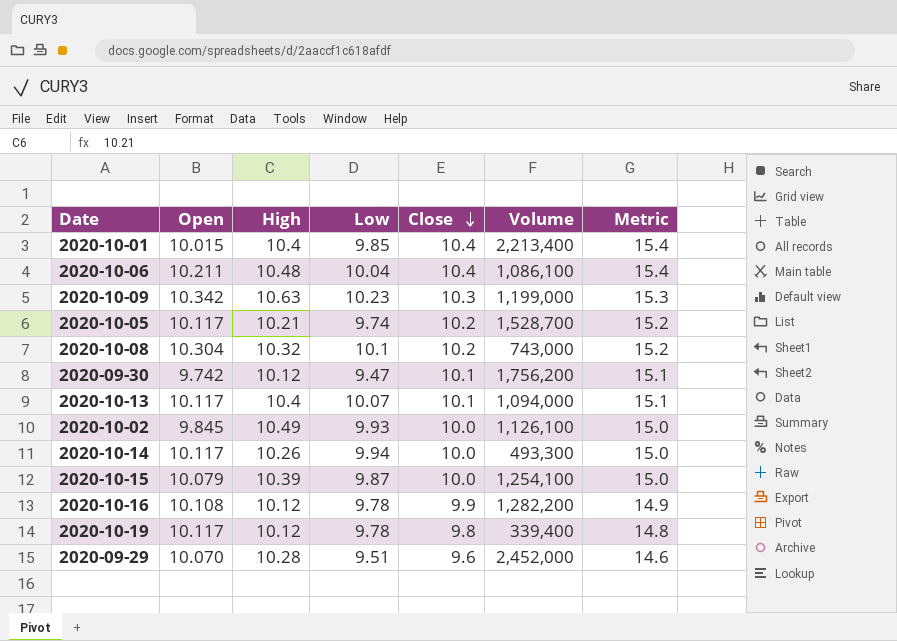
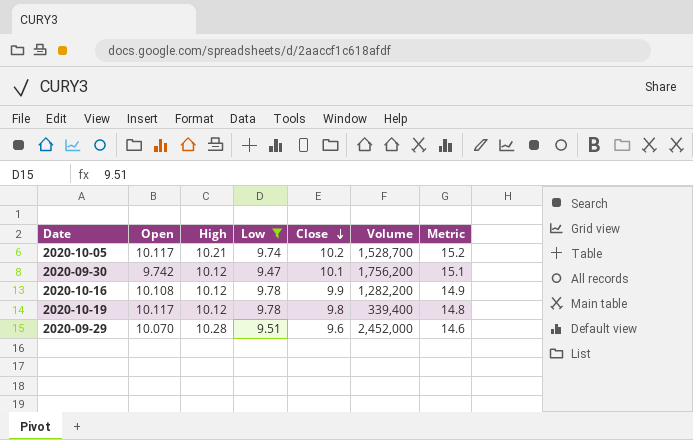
filter: none -> Low <= 9.78

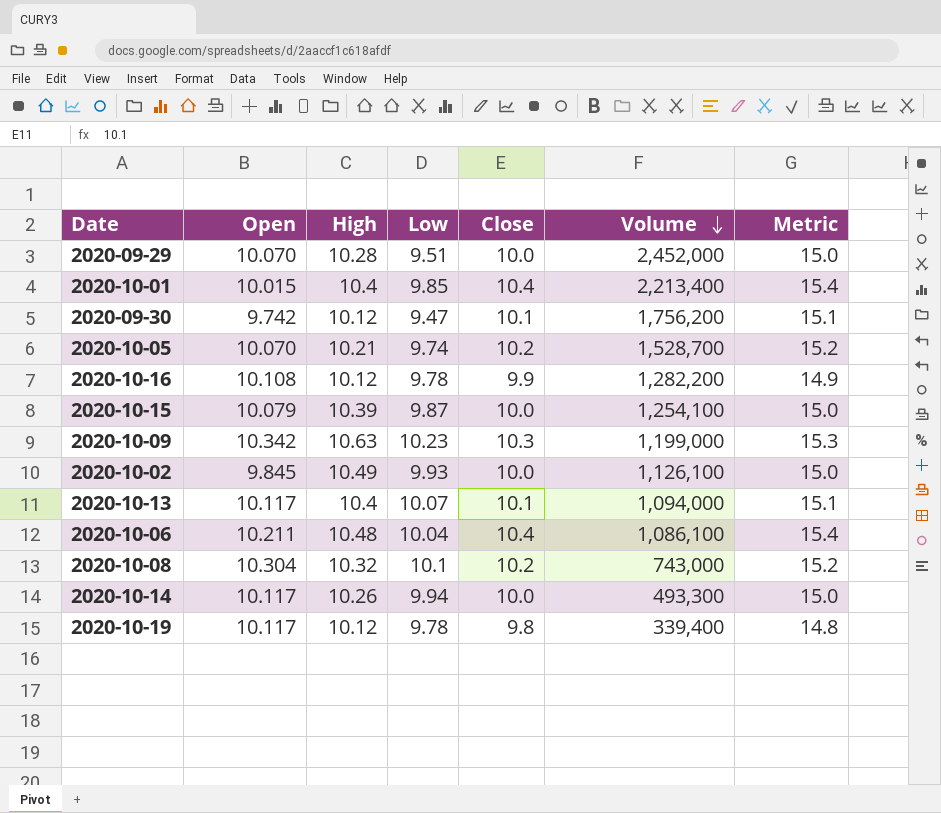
filter: Low <= 9.78 -> none
row order: Close descending -> Volume descending
2020-09-29 | Close: 9.6 -> 10.0
2020-09-29 | Metric: 14.6 -> 15.0
2020-10-05 | Open: 10.117 -> 10.070

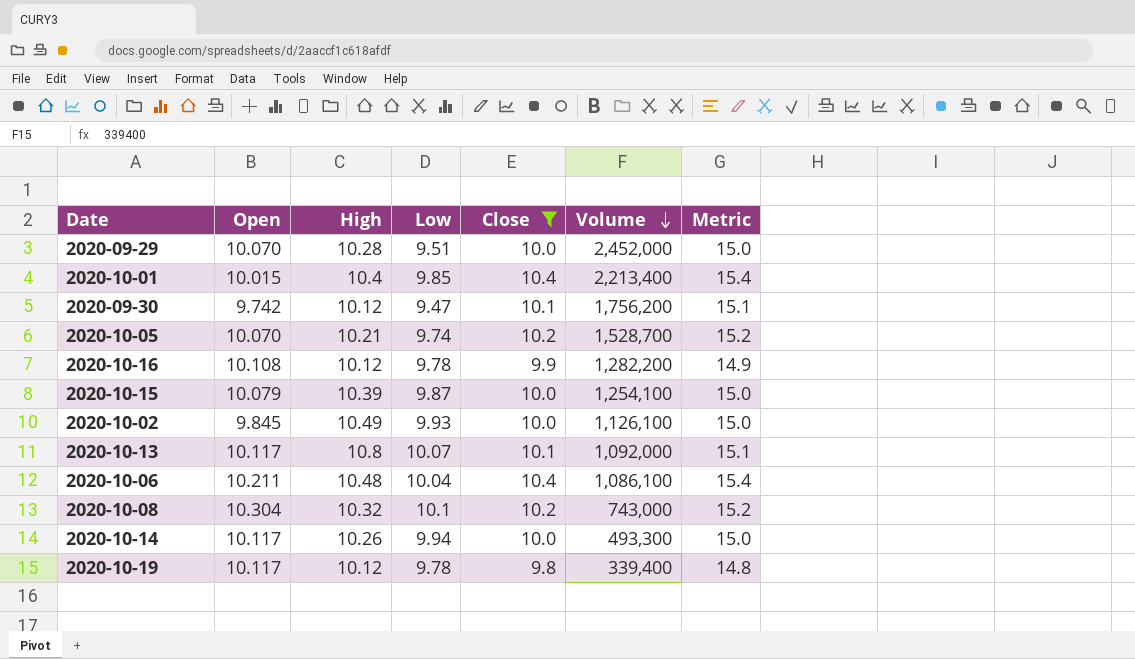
filter: none -> Close != 10.3
2020-10-13 | High: 10.4 -> 10.8
2020-10-13 | Volume: 1,094,000 -> 1,092,000

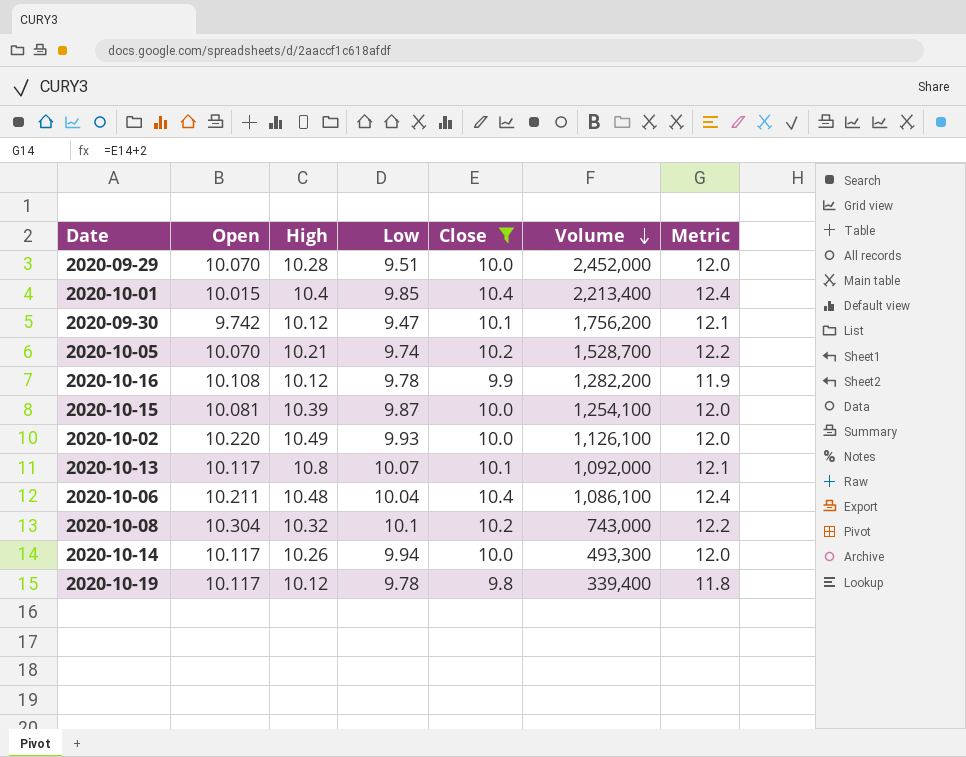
column Metric | formula: [Close] + 5 -> [Close] + 2
2020-10-15 | Open: 10.079 -> 10.081
2020-10-02 | Open: 9.845 -> 10.220

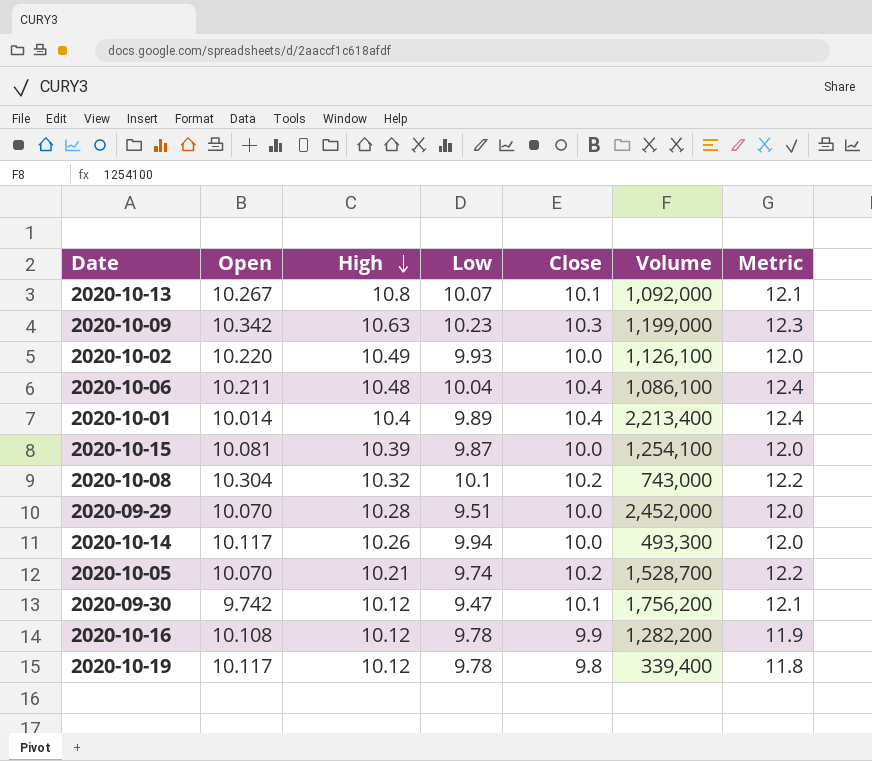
filter: Close != 10.3 -> none
row order: Volume descending -> High descending
2020-10-13 | Open: 10.117 -> 10.267
2020-10-01 | Open: 10.015 -> 10.014
2020-10-01 | Low: 9.85 -> 9.89

